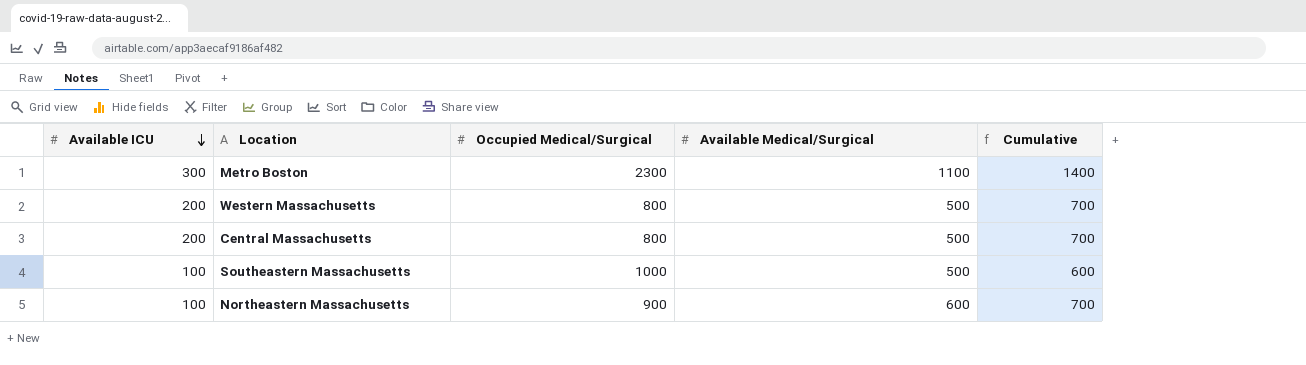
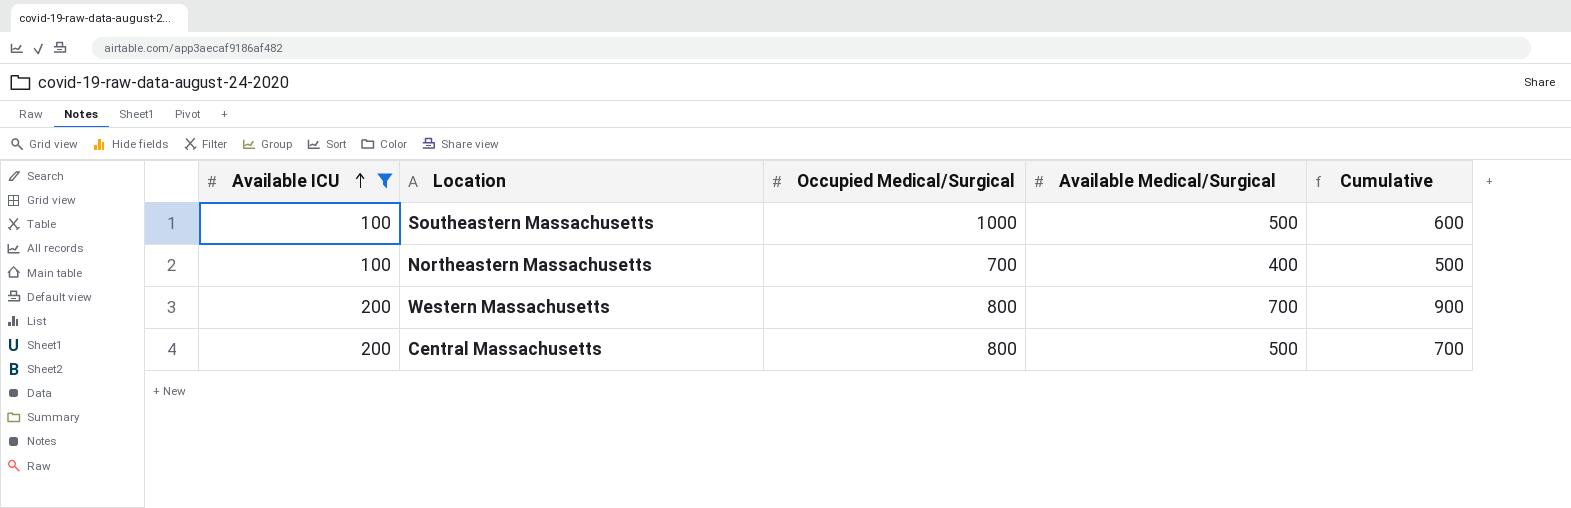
filter: none -> Available ICU != 300
row order: Available ICU descending -> Available ICU ascending
Northeastern Massachusetts | Occupied Medical/Surgical: 900 -> 700
Northeastern Massachusetts | Available Medical/Surgical: 600 -> 400
Northeastern Massachusetts | Cumulative: 700 -> 500
Western Massachusetts | Available Medical/Surgical: 500 -> 700
Western Massachusetts | Cumulative: 700 -> 900

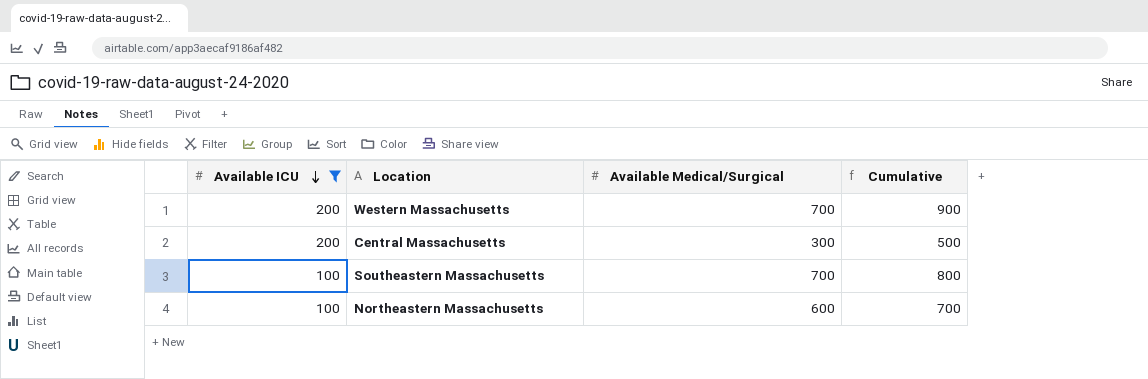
row order: Available ICU ascending -> Available ICU descending
column Occupied Medical/Surgical | position: 3 -> none
Central Massachusetts | Available Medical/Surgical: 500 -> 300
Central Massachusetts | Cumulative: 700 -> 500
Southeastern Massachusetts | Available Medical/Surgical: 500 -> 700
Southeastern Massachusetts | Cumulative: 600 -> 800
Northeastern Massachusetts | Available Medical/Surgical: 400 -> 600
Northeastern Massachusetts | Cumulative: 500 -> 700

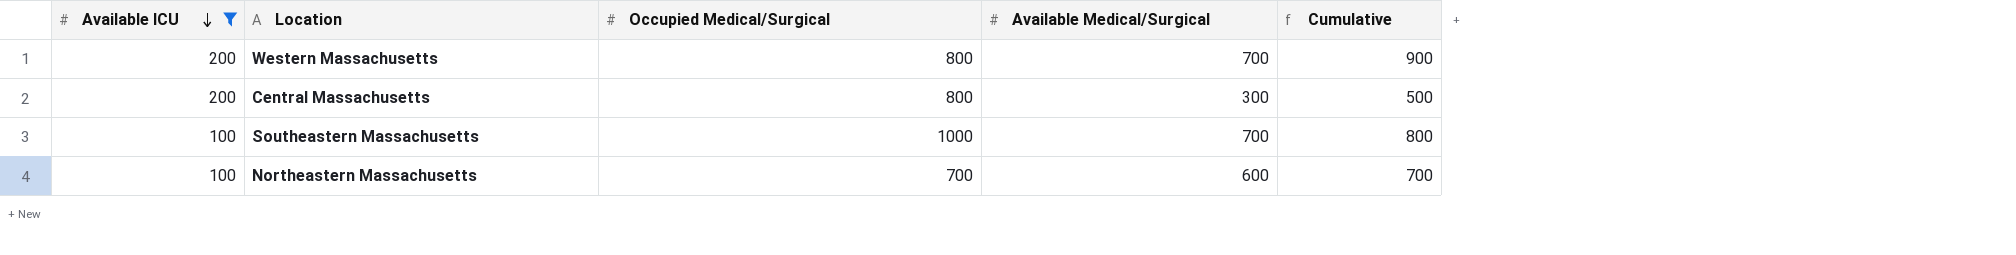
column Occupied Medical/Surgical | position: none -> 3

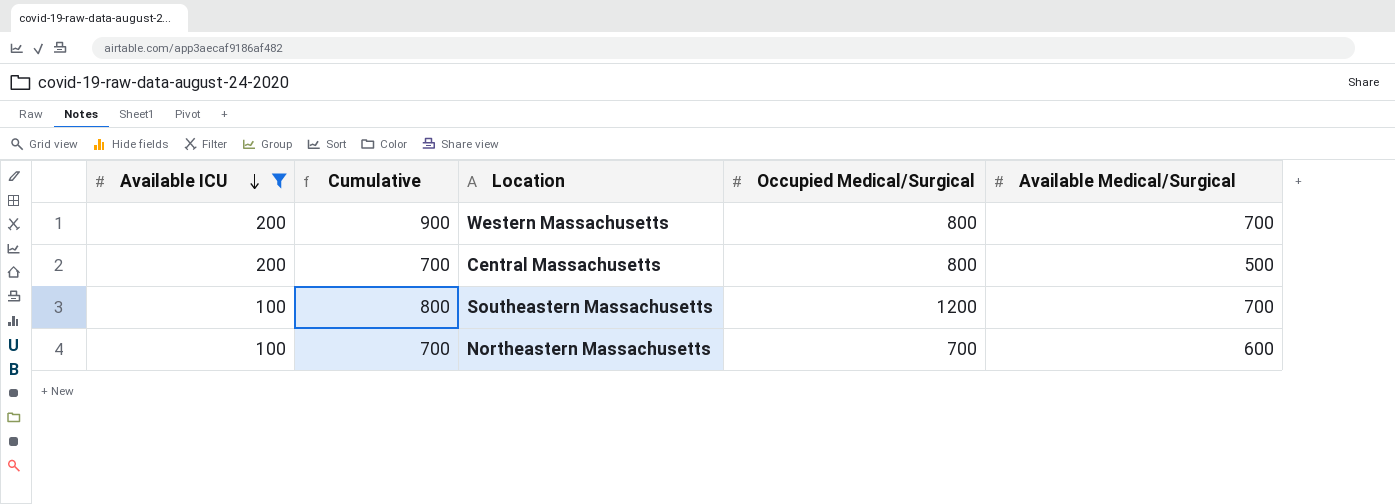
column Cumulative | position: 5 -> 2
Central Massachusetts | Cumulative: 500 -> 700
Central Massachusetts | Available Medical/Surgical: 300 -> 500
Southeastern Massachusetts | Occupied Medical/Surgical: 1000 -> 1200

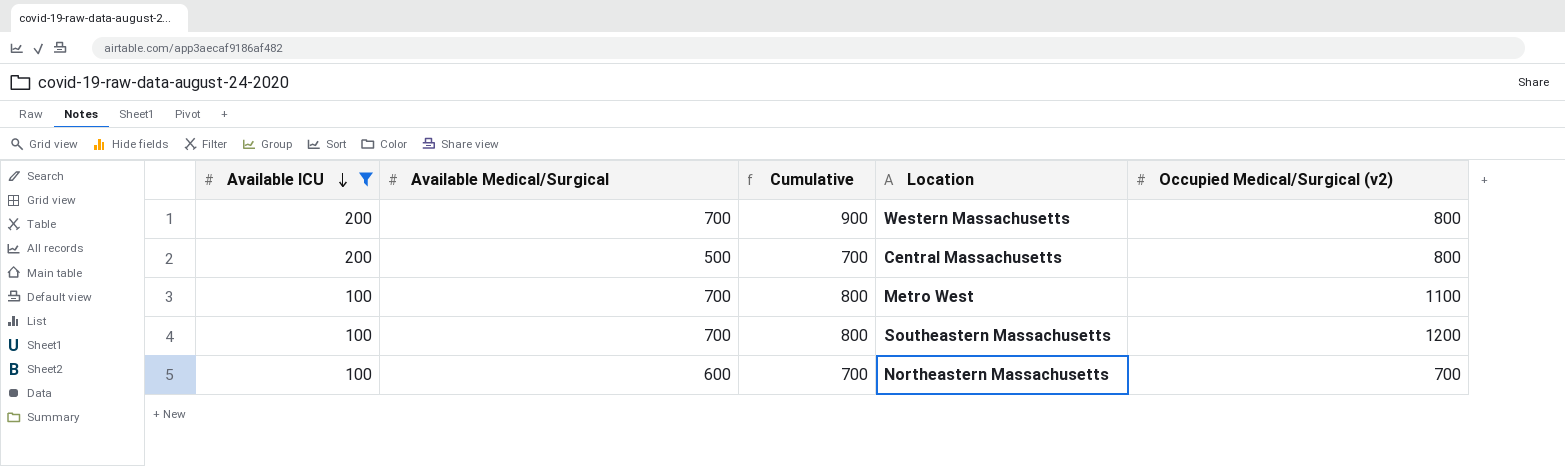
column Available Medical/Surgical | position: 5 -> 2
column name: Occupied Medical/Surgical -> Occupied Medical/Surgical (v2)
row Metro West: none -> 100 | 700 | 800 | 1100

